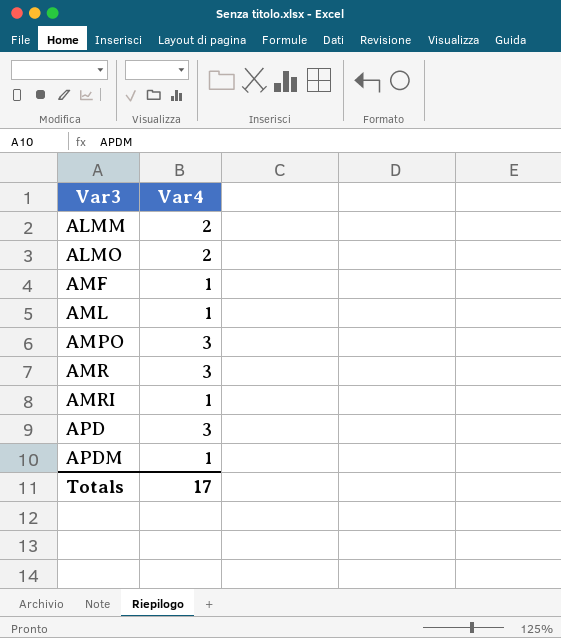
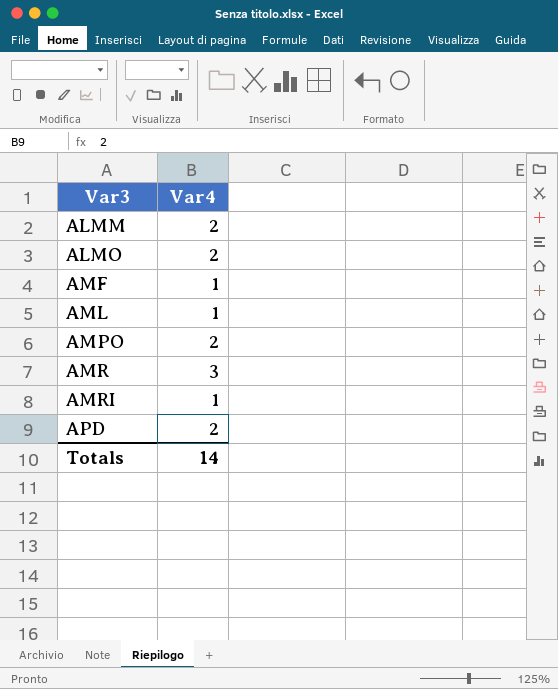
row APDM: 1 -> none
AMPO | Var4: 3 -> 2
APD | Var4: 3 -> 2
Totals | Var4: 17 -> 14

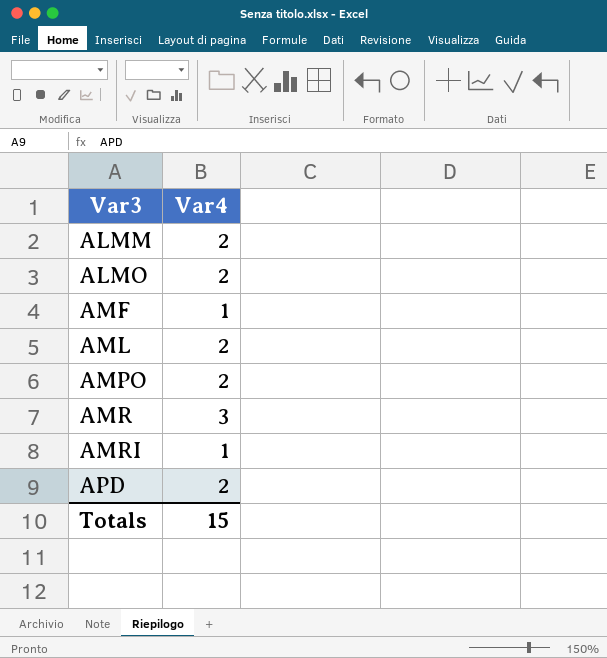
AML | Var4: 1 -> 2
Totals | Var4: 14 -> 15

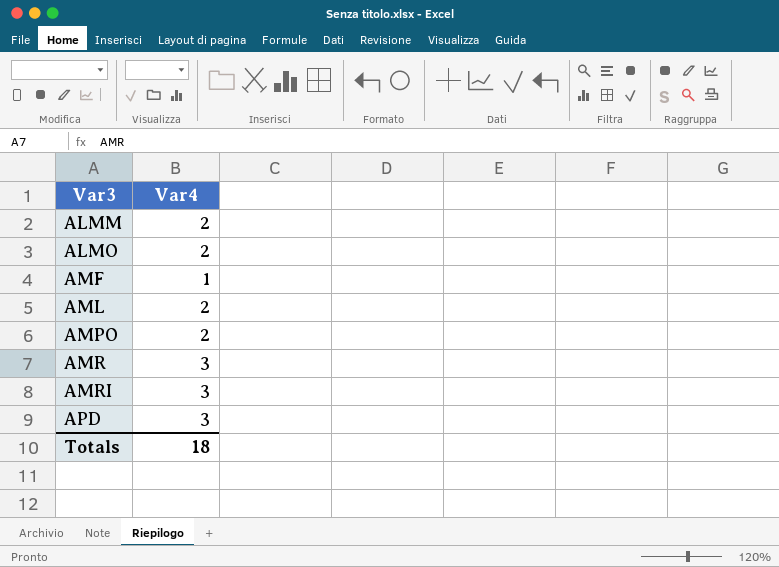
AMRI | Var4: 1 -> 3
APD | Var4: 2 -> 3
Totals | Var4: 15 -> 18

